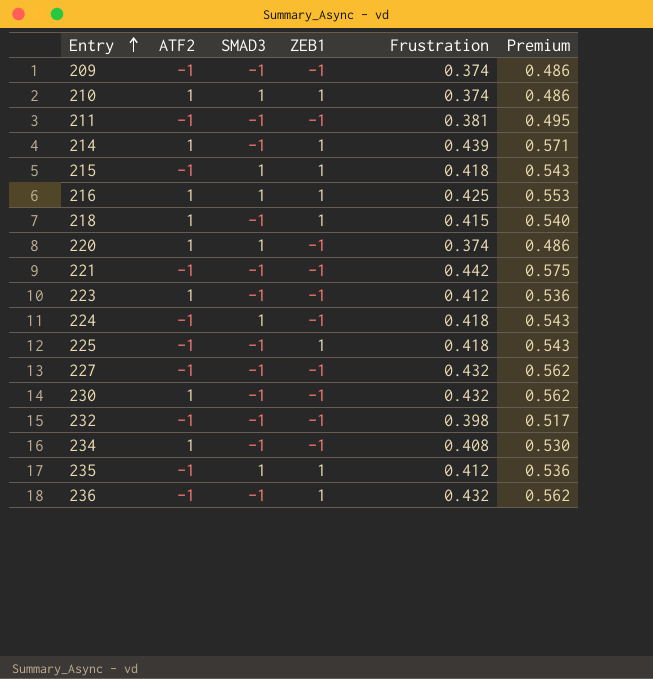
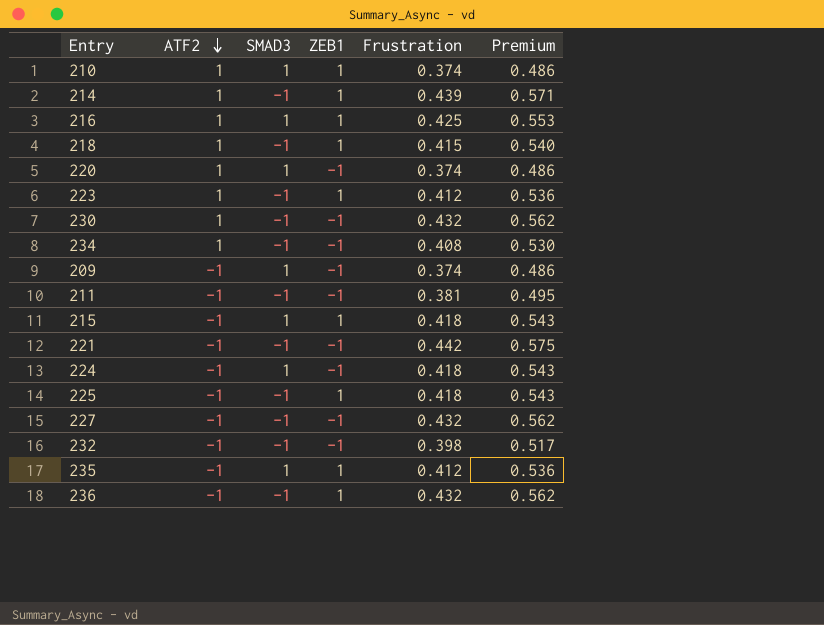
row order: Entry ascending -> ATF2 descending
223 | ZEB1: -1 -> 1
209 | SMAD3: -1 -> 1

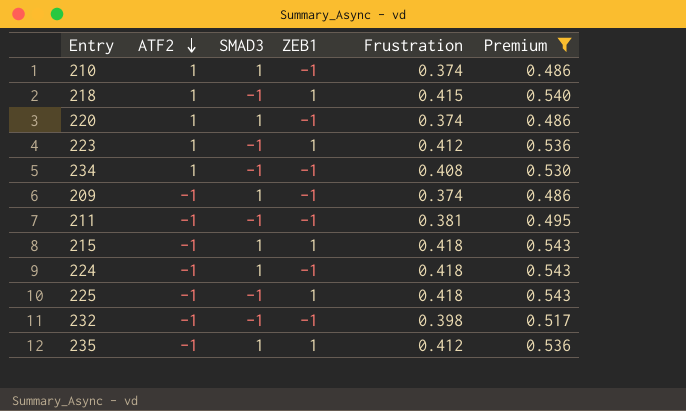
filter: none -> Premium <= 0.543
210 | ZEB1: 1 -> -1

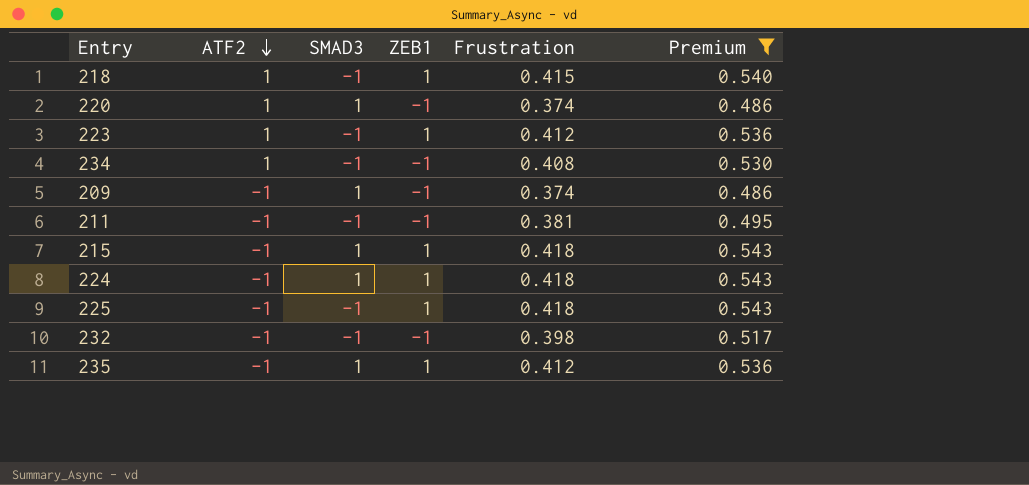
row 210: 1 | 1 | -1 | 0.374 | 0.486 -> none
224 | ZEB1: -1 -> 1

